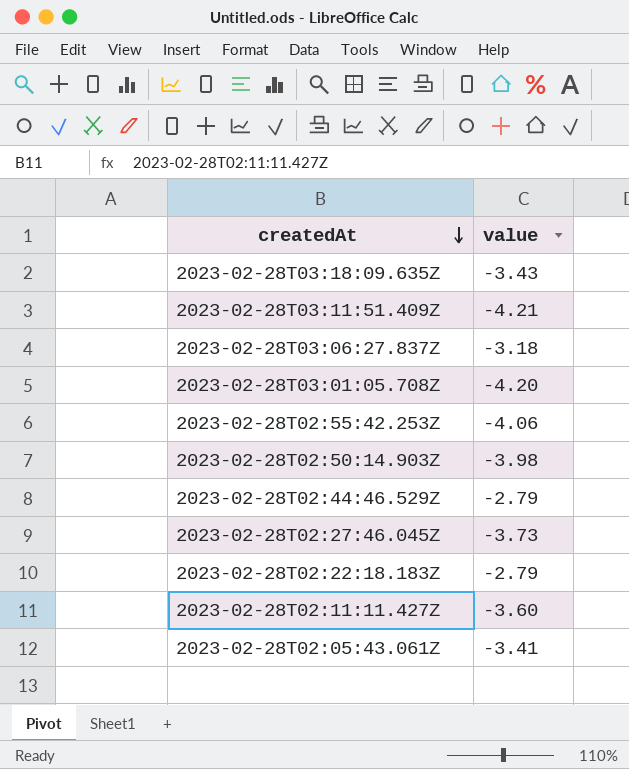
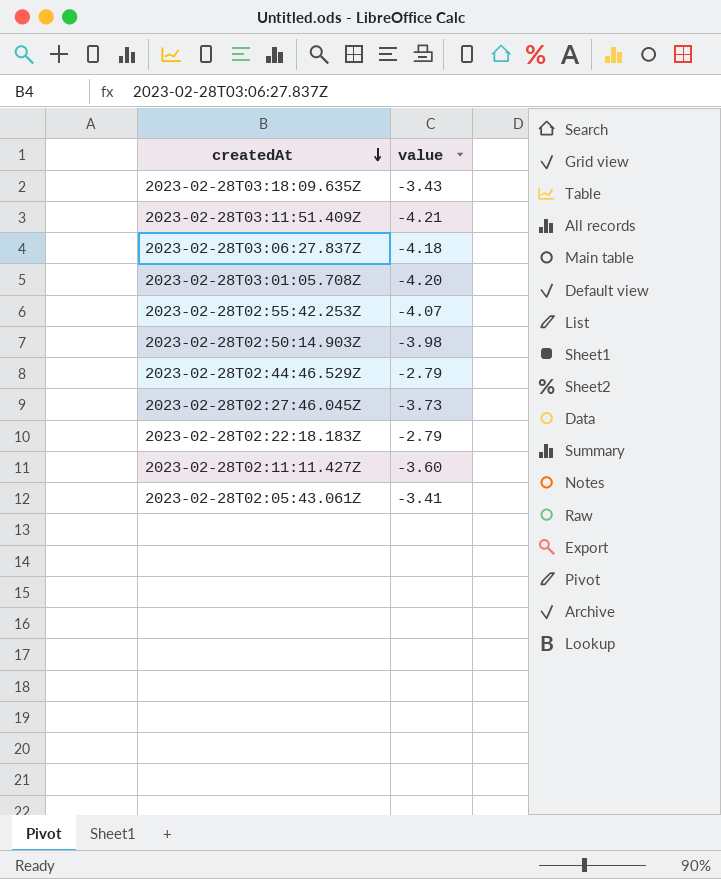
2023-02-28T03:06:27.837Z | value: -3.18 -> -4.18
2023-02-28T02:55:42.253Z | value: -4.06 -> -4.07

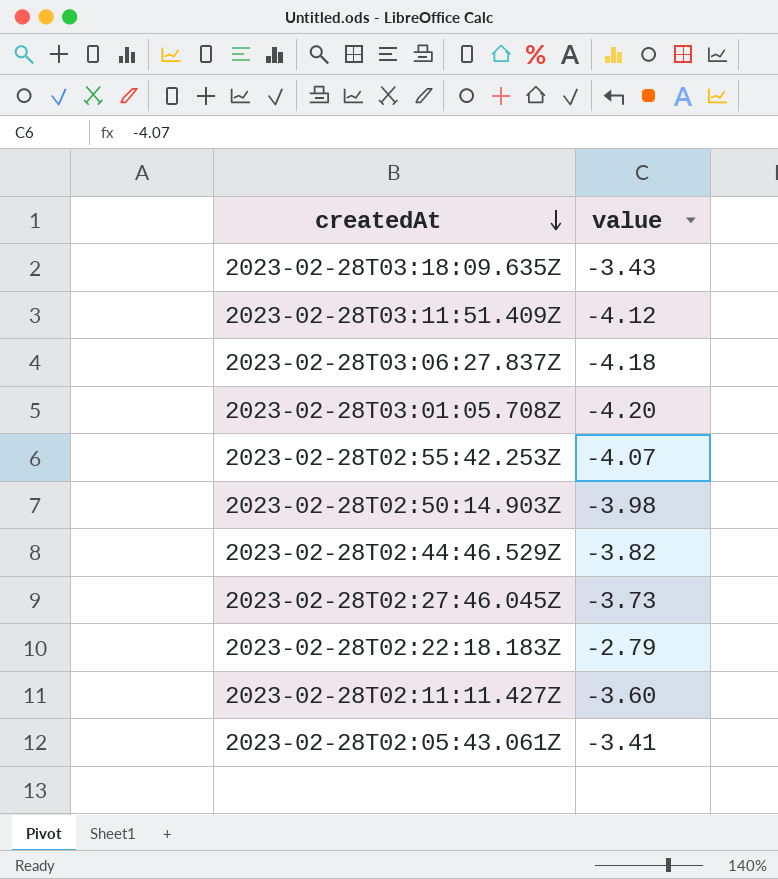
2023-02-28T03:11:51.409Z | value: -4.21 -> -4.12
2023-02-28T02:44:46.529Z | value: -2.79 -> -3.82

